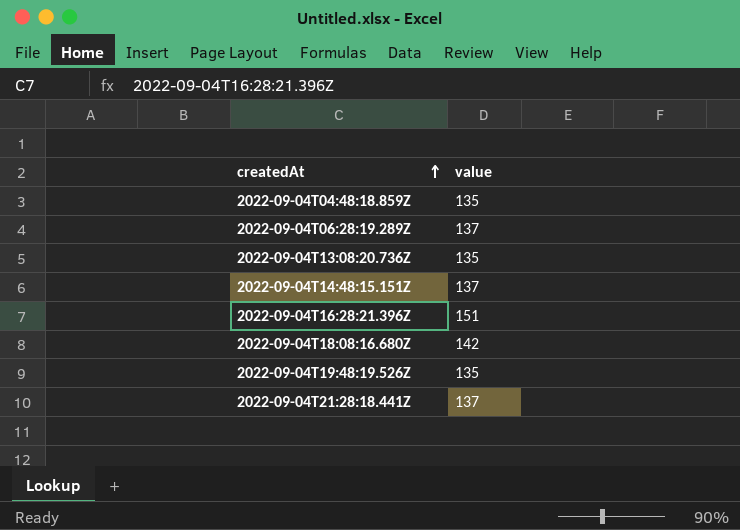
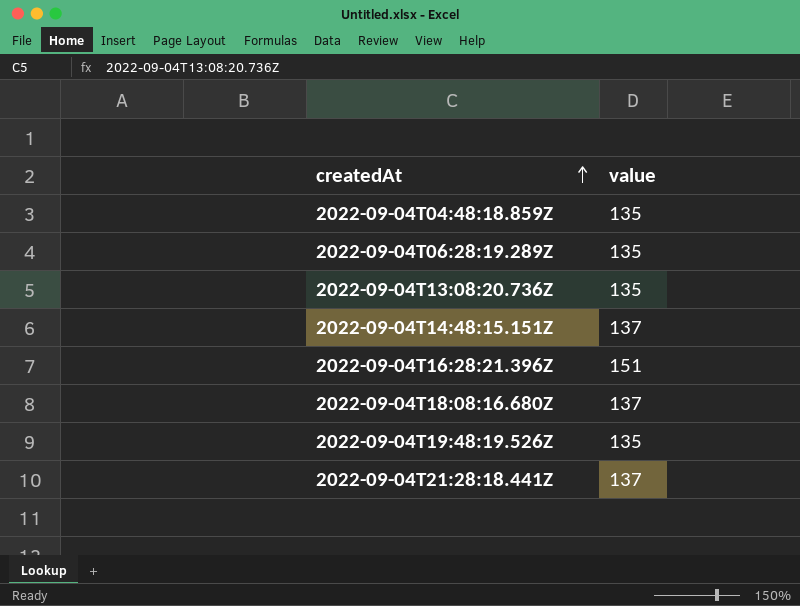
2022-09-04T06:28:19.289Z | value: 137 -> 135
2022-09-04T18:08:16.680Z | value: 142 -> 137

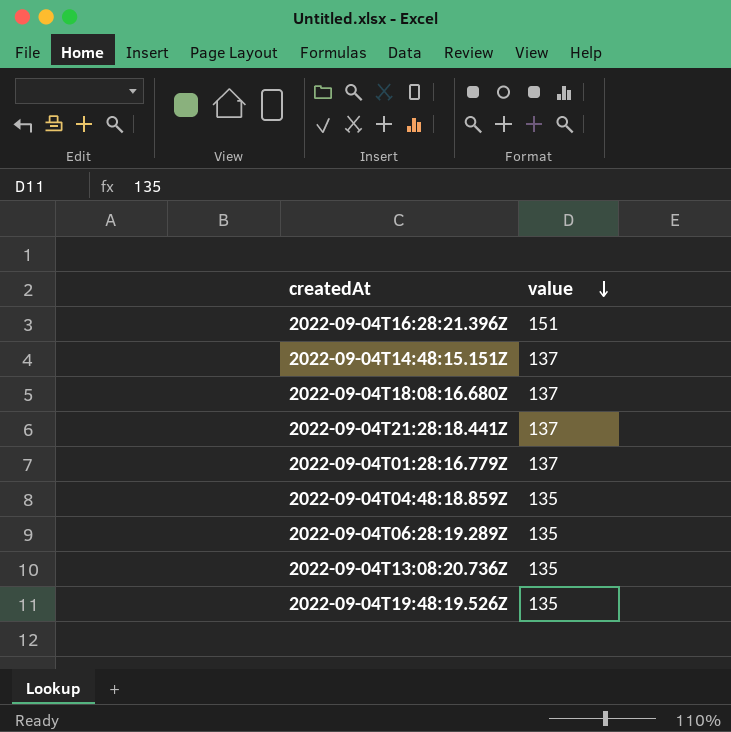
row order: createdAt ascending -> value descending
row 2022-09-04T01:28:16.779Z: none -> 137

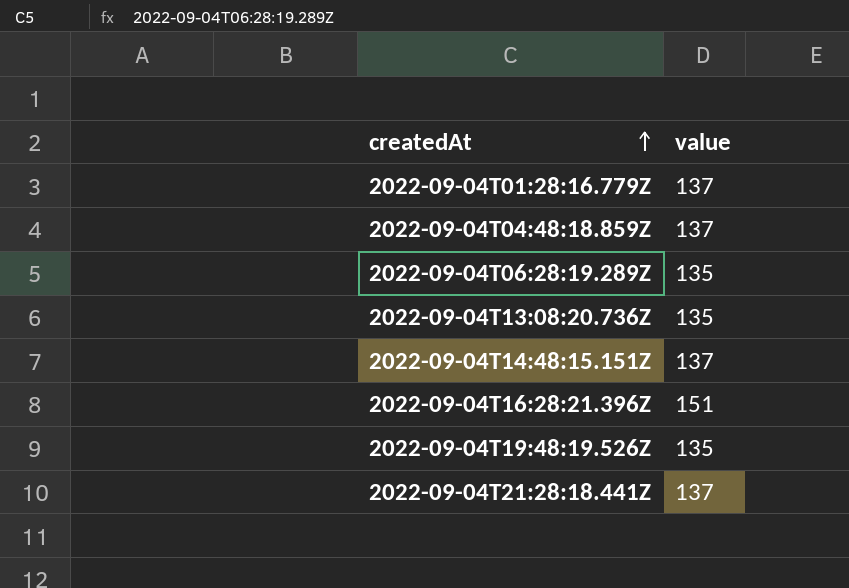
row order: value descending -> createdAt ascending
row 2022-09-04T18:08:16.680Z: 137 -> none
2022-09-04T04:48:18.859Z | value: 135 -> 137

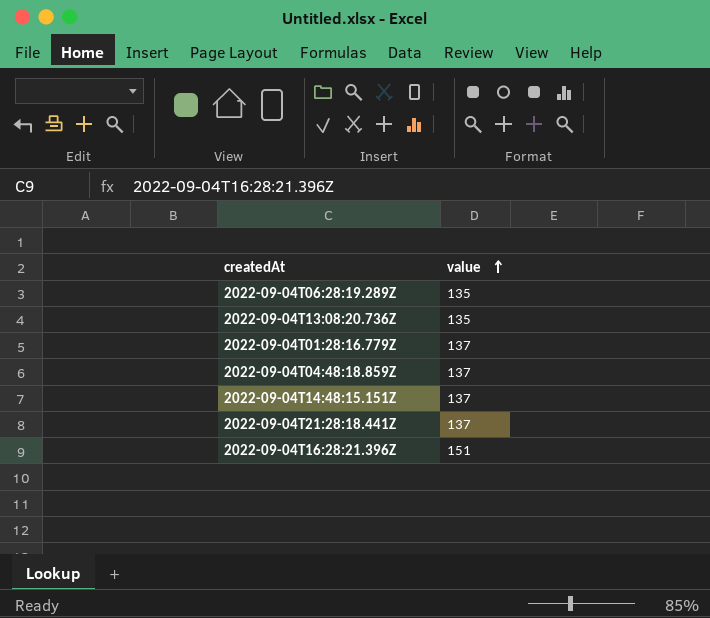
row order: createdAt ascending -> value ascending
row 2022-09-04T19:48:19.526Z: 135 -> none

